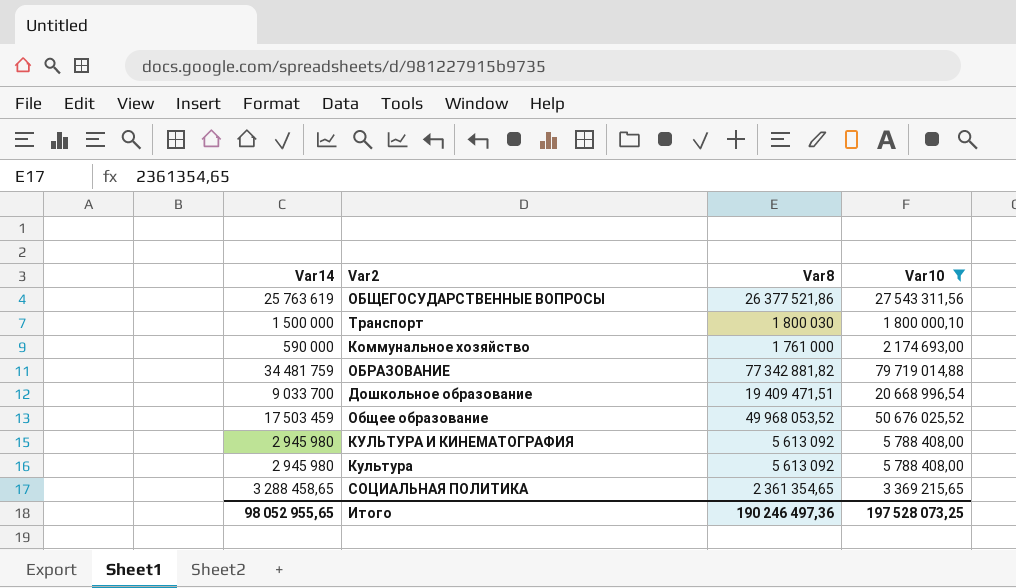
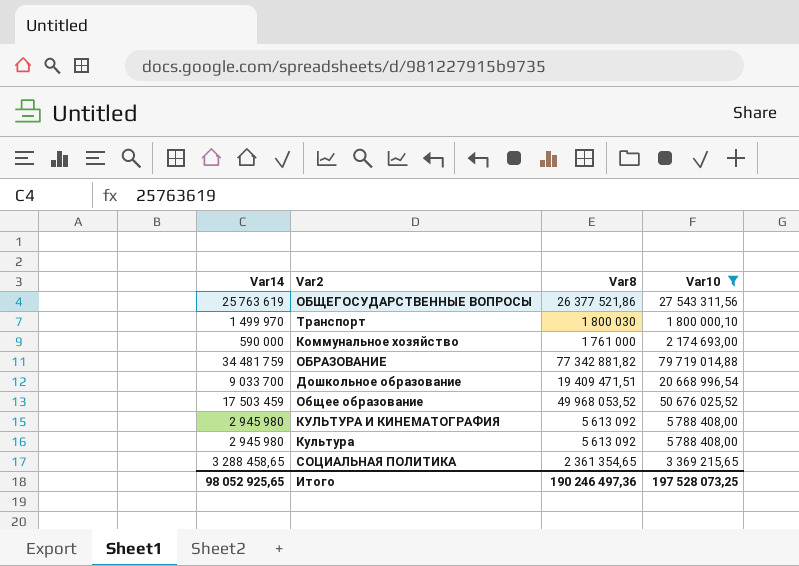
Транспорт | Var14: 1 500 000 -> 1 499 970
Итого | Var14: 98 052 955,65 -> 98 052 925,65

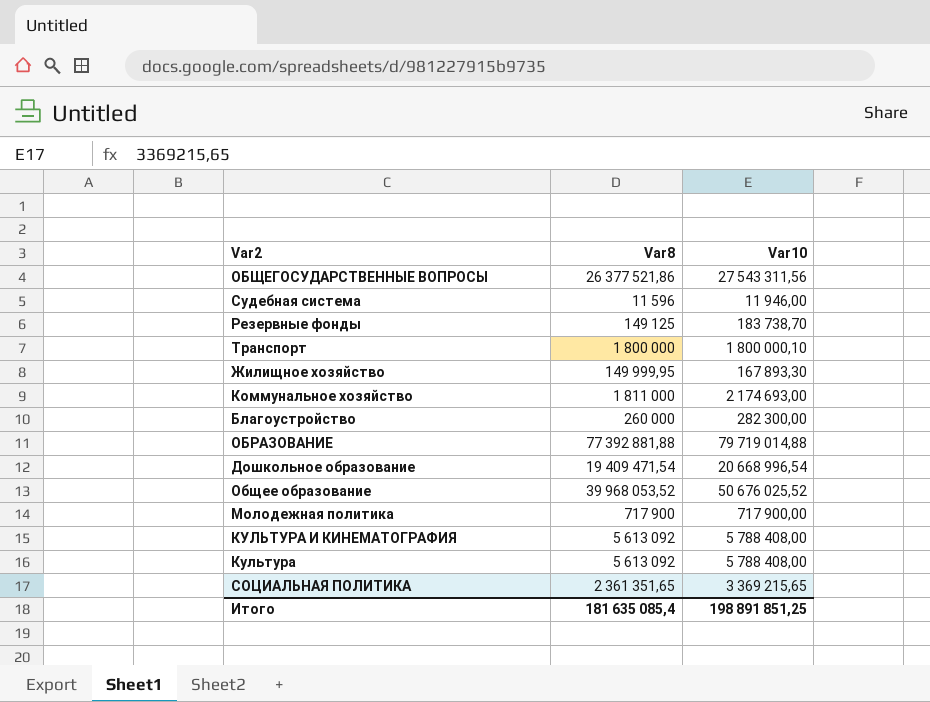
filter: Var10 >= 1 800 000,10 -> none
column Var14 | position: 1 -> none
Транспорт | Var8: 1 800 030 -> 1 800 000
Коммунальное хозяйство | Var8: 1 761 000 -> 1 811 000
ОБРАЗОВАНИЕ | Var8: 77 342 881,82 -> 77 392 881,88
Дошкольное образование | Var8: 19 409 471,51 -> 19 409 471,54
Общее образование | Var8: 49 968 053,52 -> 39 968 053,52
СОЦИАЛЬНАЯ ПОЛИТИКА | Var8: 2 361 354,65 -> 2 361 351,65
Итого | Var8: 190 246 497,36 -> 181 635 085,4
Итого | Var10: 197 528 073,25 -> 198 891 851,25

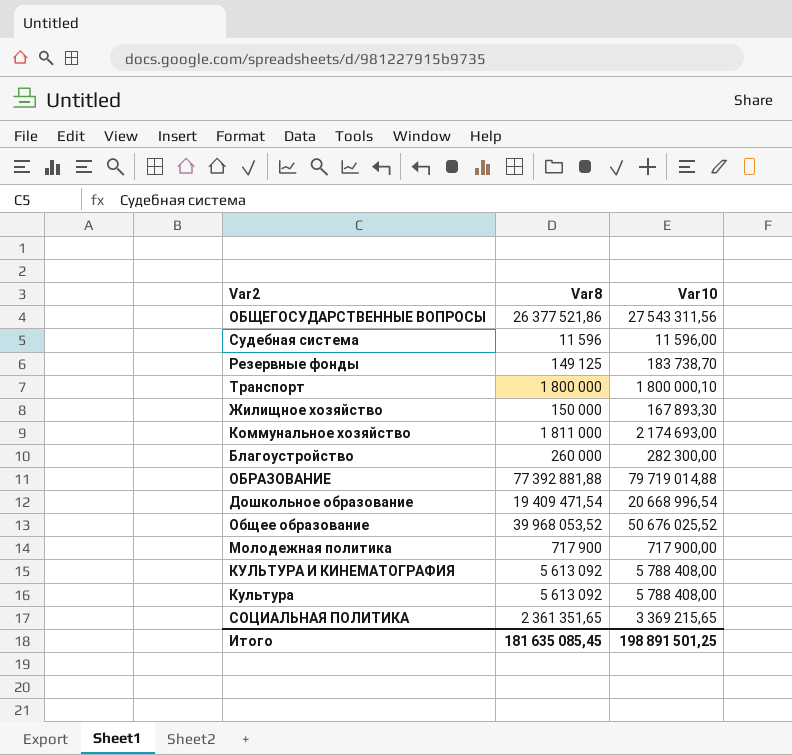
Судебная система | Var10: 11 946,00 -> 11 596,00
Жилищное хозяйство | Var8: 149 999,95 -> 150 000
Итого | Var8: 181 635 085,4 -> 181 635 085,45
Итого | Var10: 198 891 851,25 -> 198 891 501,25

